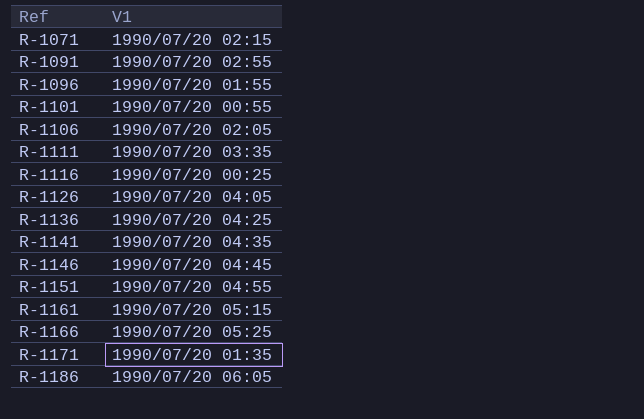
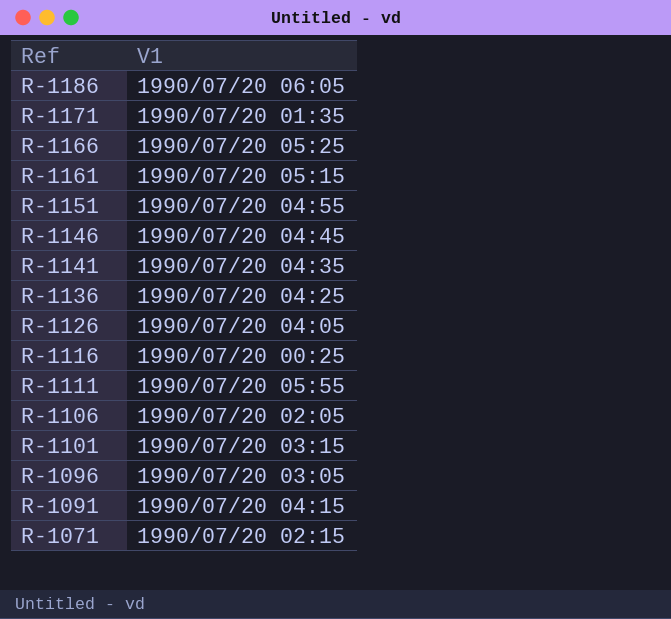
row order: Ref ascending -> Ref descending
R-1111 | V1: 1990/07/20 03:35 -> 1990/07/20 05:55
R-1101 | V1: 1990/07/20 00:55 -> 1990/07/20 03:15
R-1096 | V1: 1990/07/20 01:55 -> 1990/07/20 03:05
R-1091 | V1: 1990/07/20 02:55 -> 1990/07/20 04:15

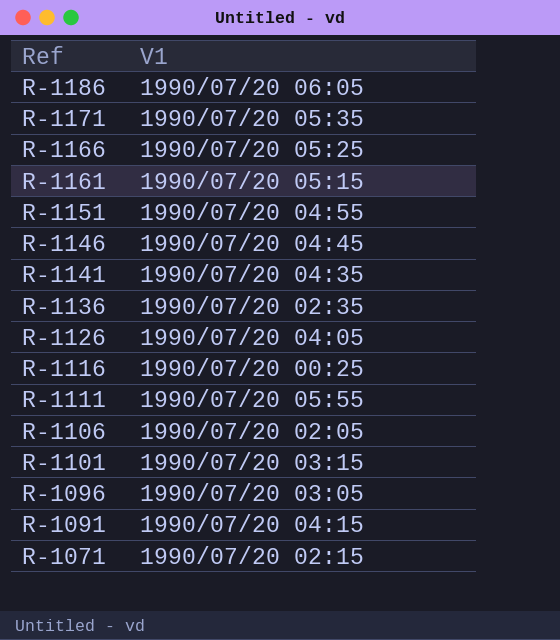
R-1171 | V1: 1990/07/20 01:35 -> 1990/07/20 05:35
R-1136 | V1: 1990/07/20 04:25 -> 1990/07/20 02:35

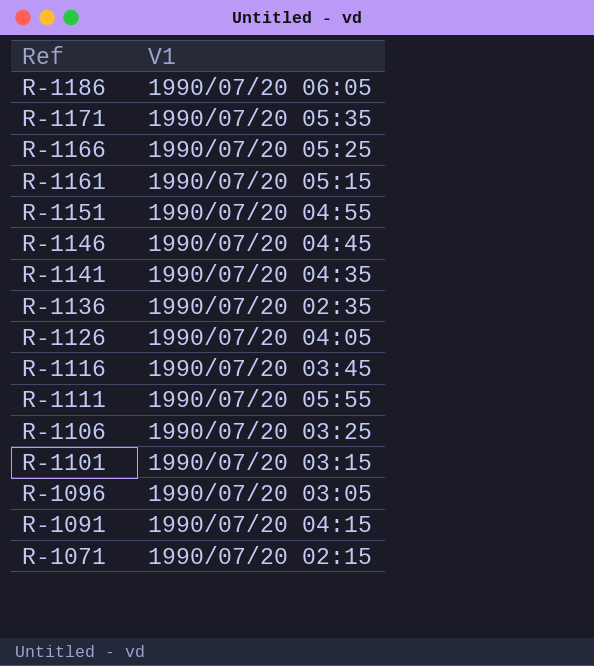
R-1116 | V1: 1990/07/20 00:25 -> 1990/07/20 03:45
R-1106 | V1: 1990/07/20 02:05 -> 1990/07/20 03:25

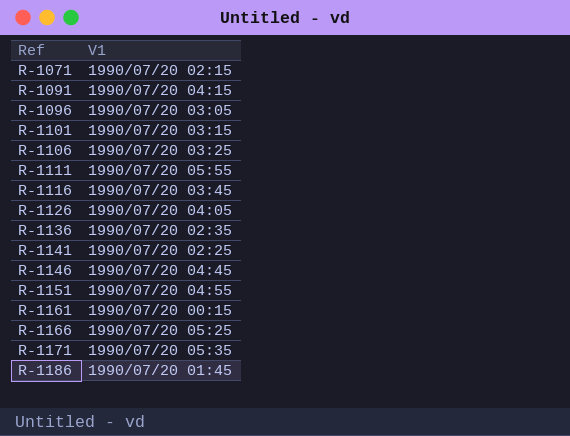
row order: Ref descending -> Ref ascending
R-1141 | V1: 1990/07/20 04:35 -> 1990/07/20 02:25
R-1161 | V1: 1990/07/20 05:15 -> 1990/07/20 00:15
R-1186 | V1: 1990/07/20 06:05 -> 1990/07/20 01:45

